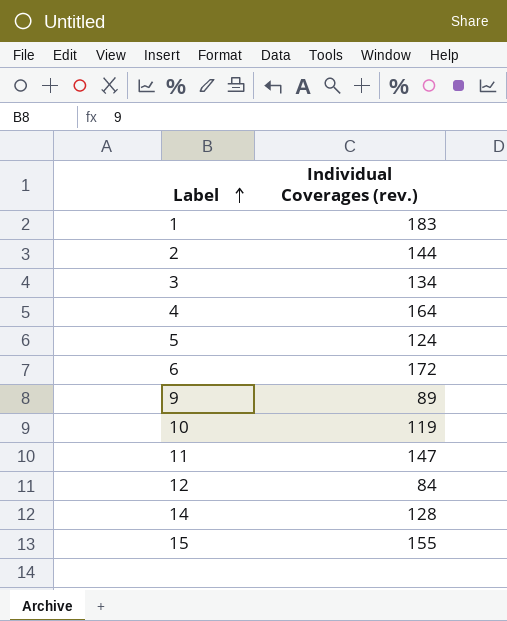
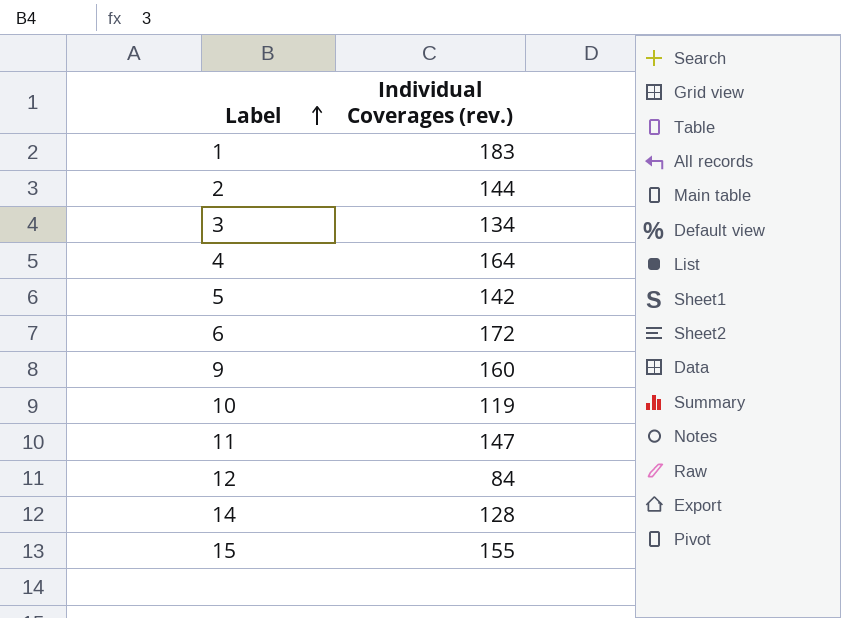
5 | Individual Coverages (rev.): 124 -> 142
9 | Individual Coverages (rev.): 89 -> 160

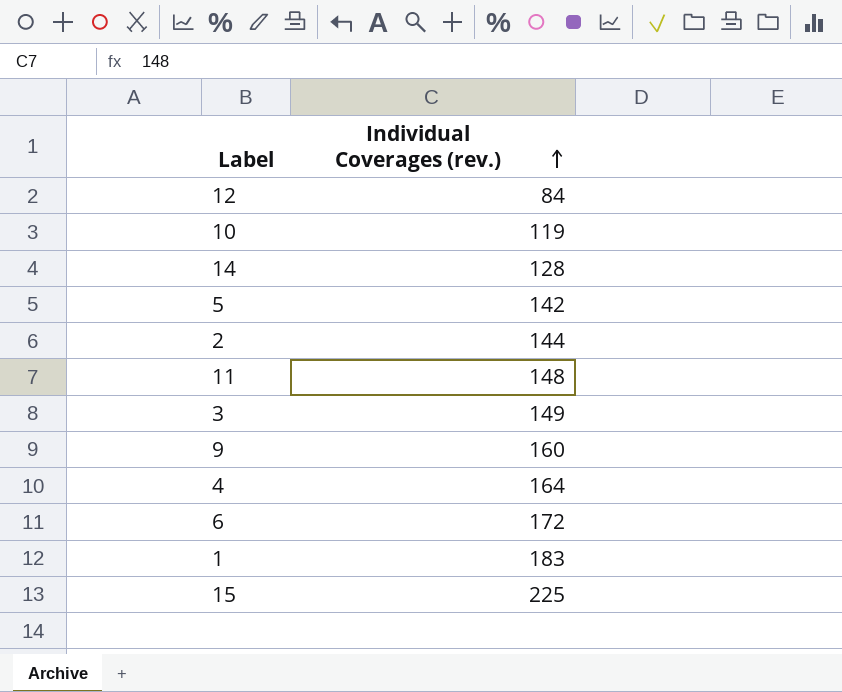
row order: Label ascending -> Individual Coverages (rev.) ascending
11 | Individual Coverages (rev.): 147 -> 148
3 | Individual Coverages (rev.): 134 -> 149
15 | Individual Coverages (rev.): 155 -> 225

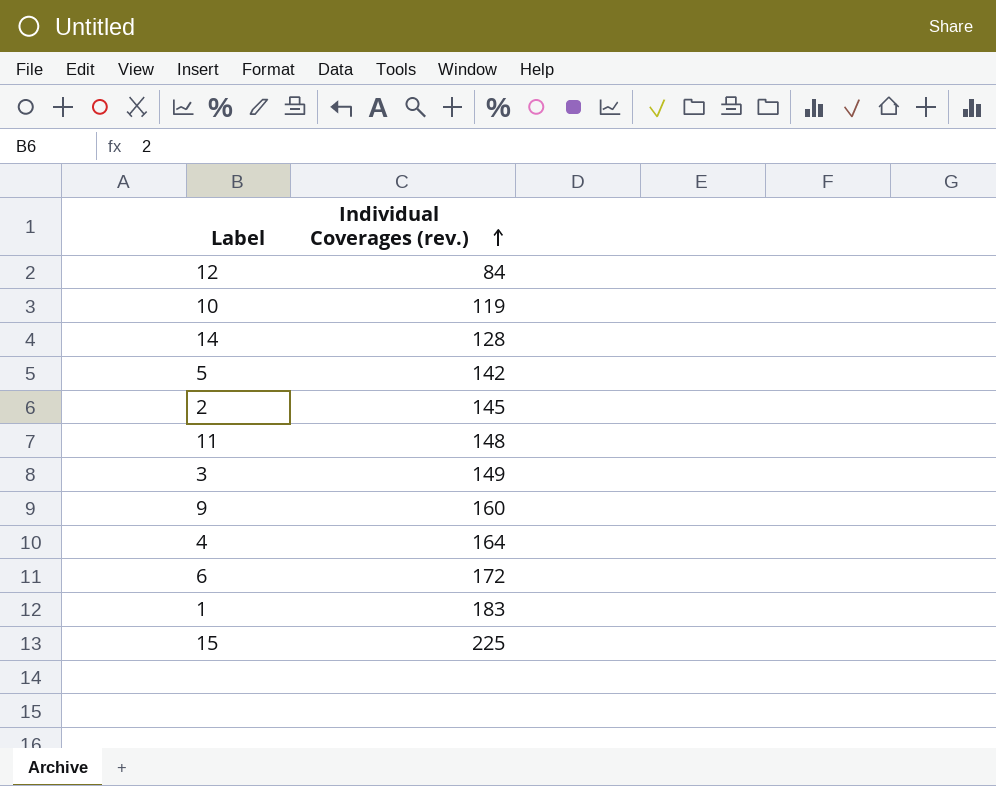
2 | Individual Coverages (rev.): 144 -> 145

